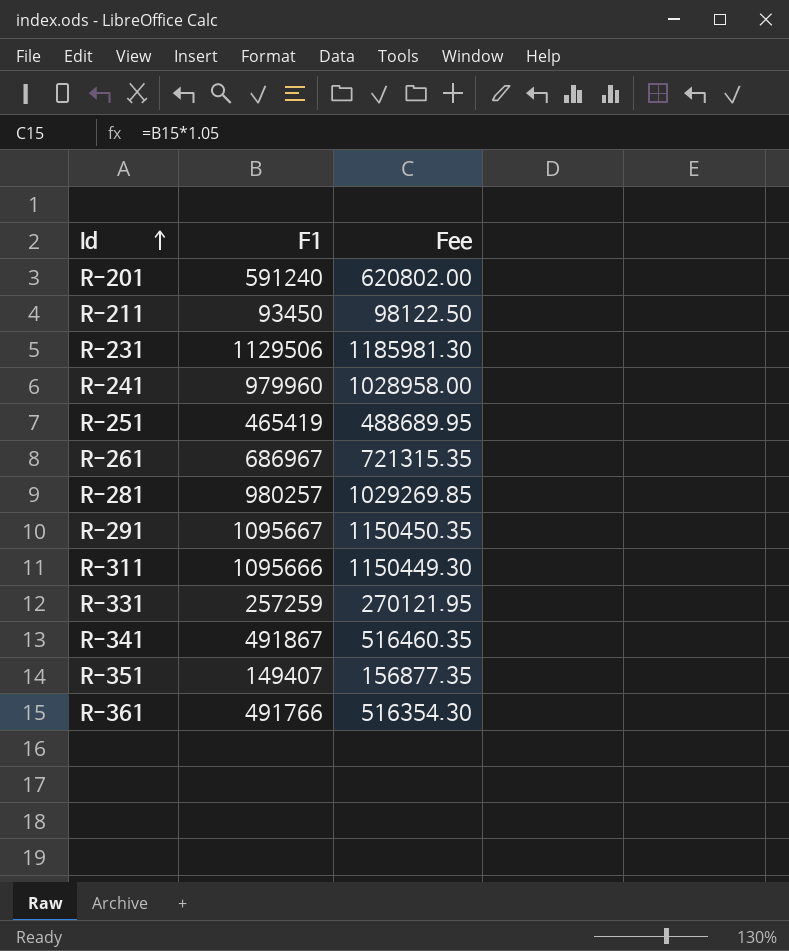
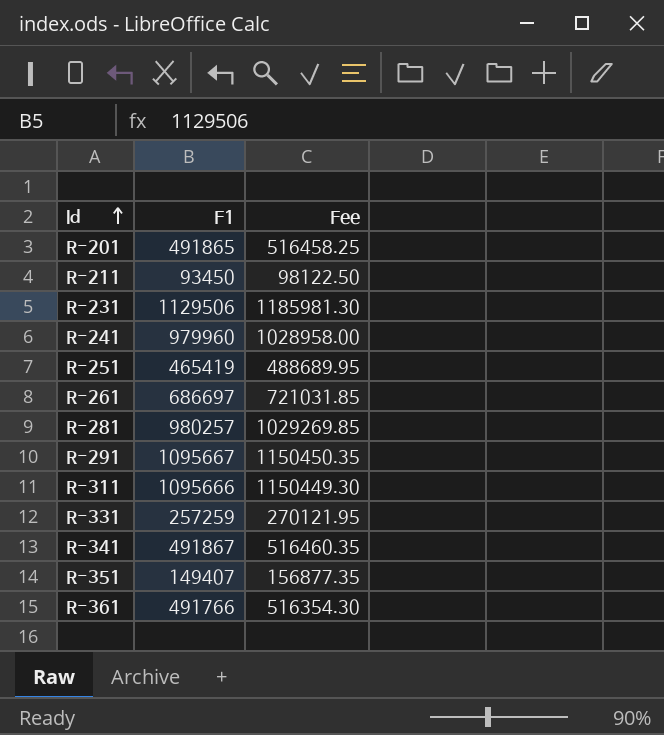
R-201 | F1: 591240 -> 491865
R-201 | Fee: 620802.00 -> 516458.25
R-261 | F1: 686967 -> 686697
R-261 | Fee: 721315.35 -> 721031.85

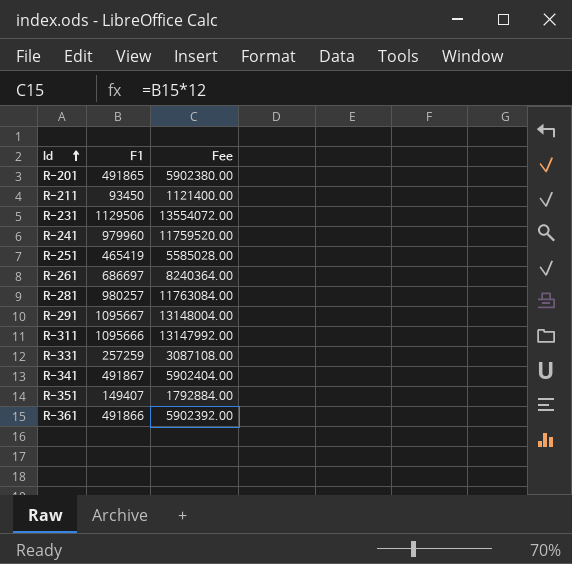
column Fee | formula: [F1] * 1.05 -> [F1] * 12
R-361 | F1: 491766 -> 491866

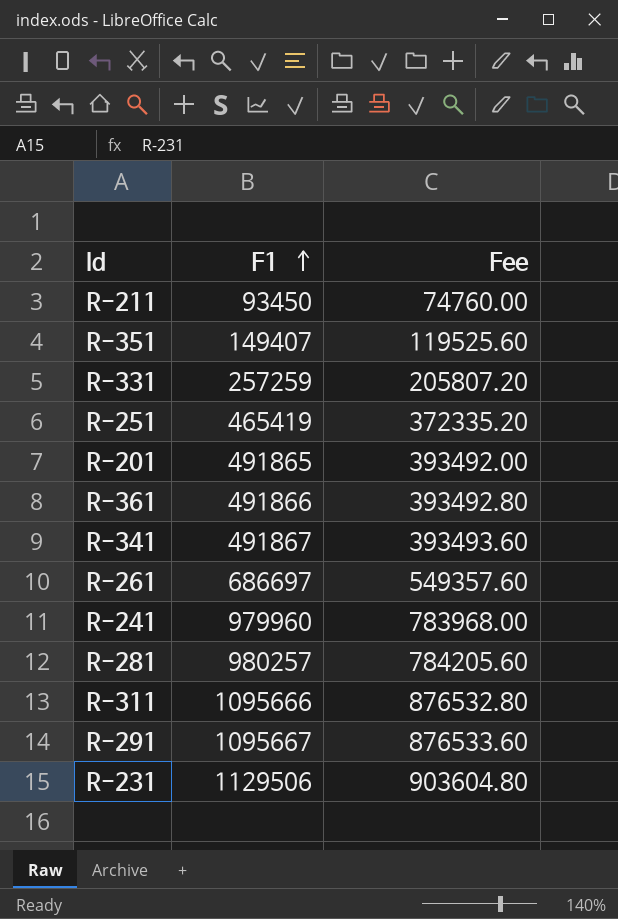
row order: Id ascending -> F1 ascending
column Fee | formula: [F1] * 12 -> [F1] * 0.8

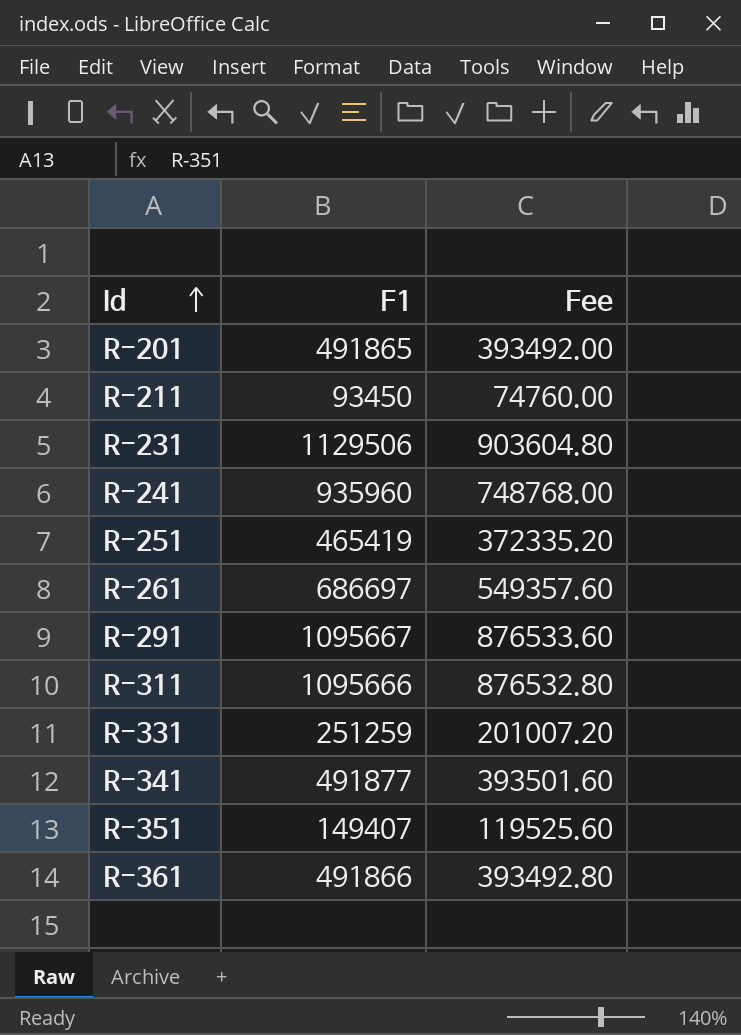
row order: F1 ascending -> Id ascending
row R-281: 980257 | 784205.60 -> none
R-241 | F1: 979960 -> 935960
R-241 | Fee: 783968.00 -> 748768.00
R-331 | F1: 257259 -> 251259
R-331 | Fee: 205807.20 -> 201007.20
R-341 | F1: 491867 -> 491877
R-341 | Fee: 393493.60 -> 393501.60

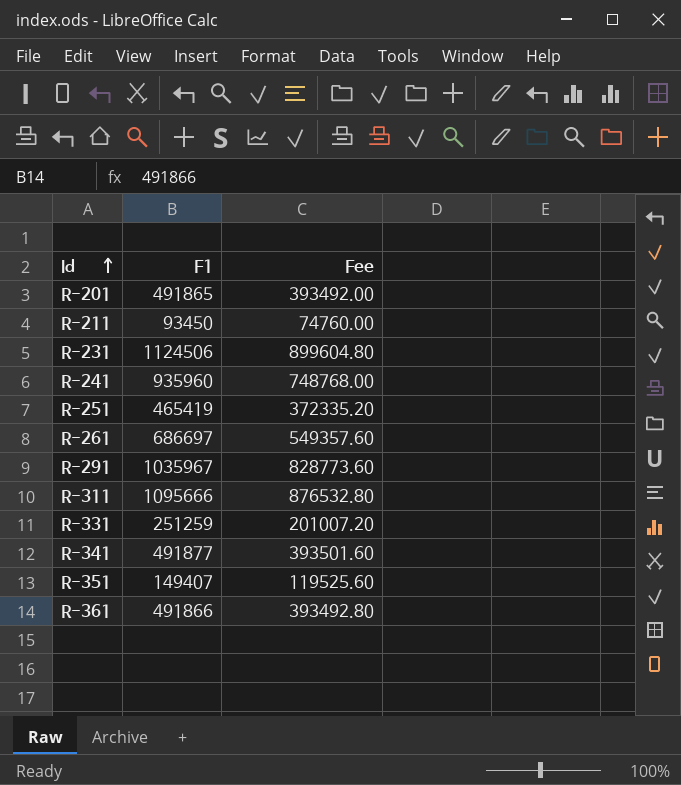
R-231 | F1: 1129506 -> 1124506
R-231 | Fee: 903604.80 -> 899604.80
R-291 | F1: 1095667 -> 1035967
R-291 | Fee: 876533.60 -> 828773.60

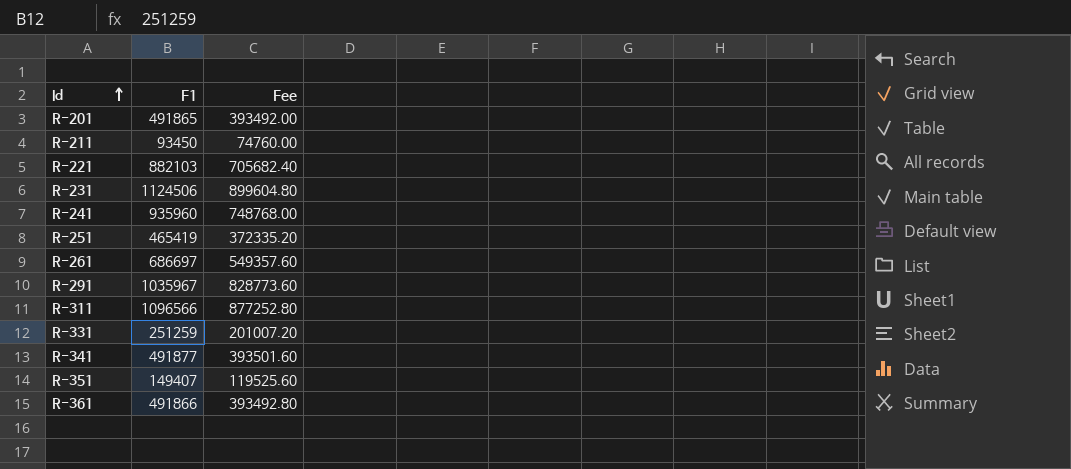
row R-221: none -> 882103 | 705682.40
R-311 | F1: 1095666 -> 1096566
R-311 | Fee: 876532.80 -> 877252.80

